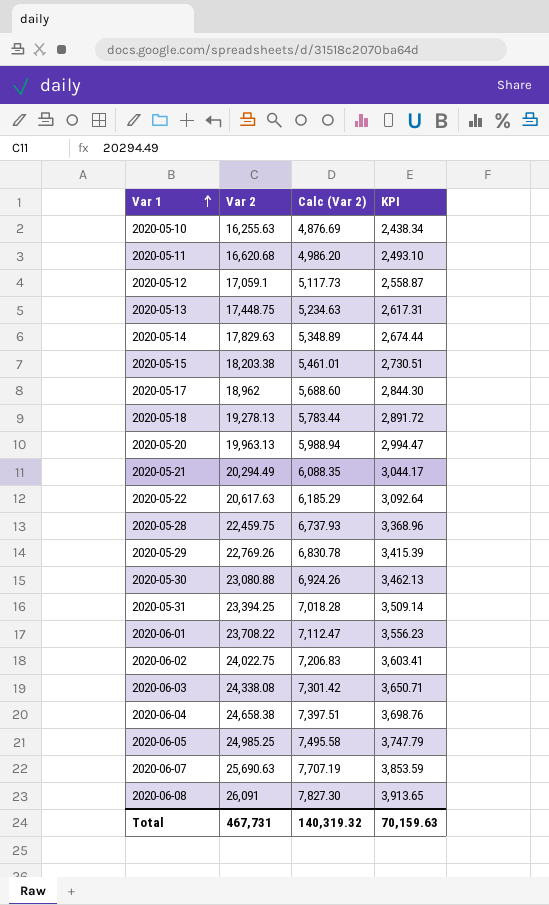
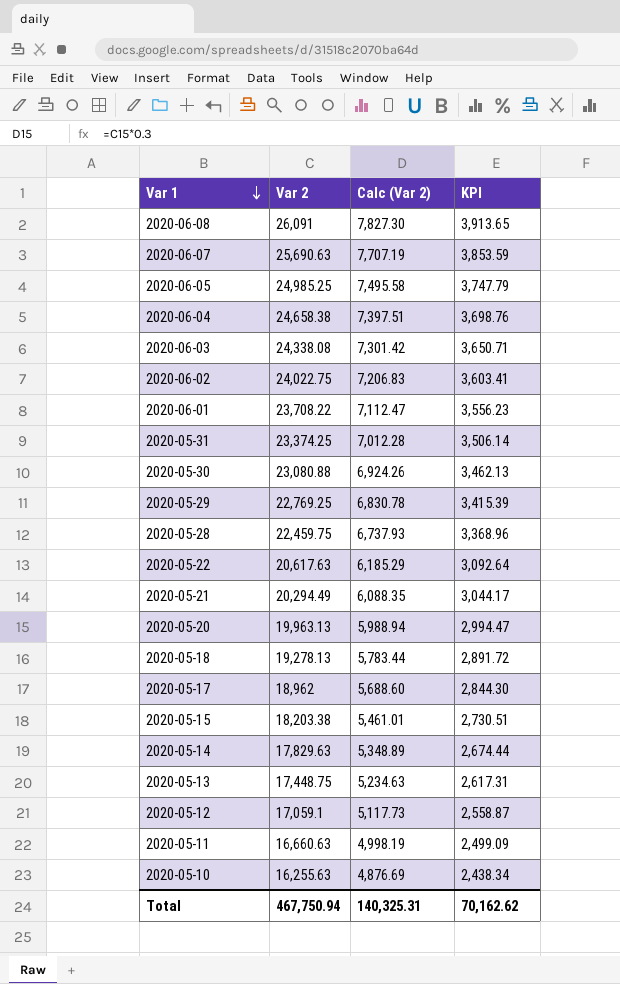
row order: Var 1 ascending -> Var 1 descending
2020-05-31 | Var 2: 23,394.25 -> 23,374.25
2020-05-31 | Calc (Var 2): 7,018.28 -> 7,012.28
2020-05-31 | KPI: 3,509.14 -> 3,506.14
2020-05-29 | Var 2: 22,769.26 -> 22,769.25
2020-05-11 | Var 2: 16,620.68 -> 16,660.63
2020-05-11 | Calc (Var 2): 4,986.20 -> 4,998.19
2020-05-11 | KPI: 2,493.10 -> 2,499.09
Total | Var 2: 467,731 -> 467,750.94
Total | Calc (Var 2): 140,319.32 -> 140,325.31
Total | KPI: 70,159.63 -> 70,162.62

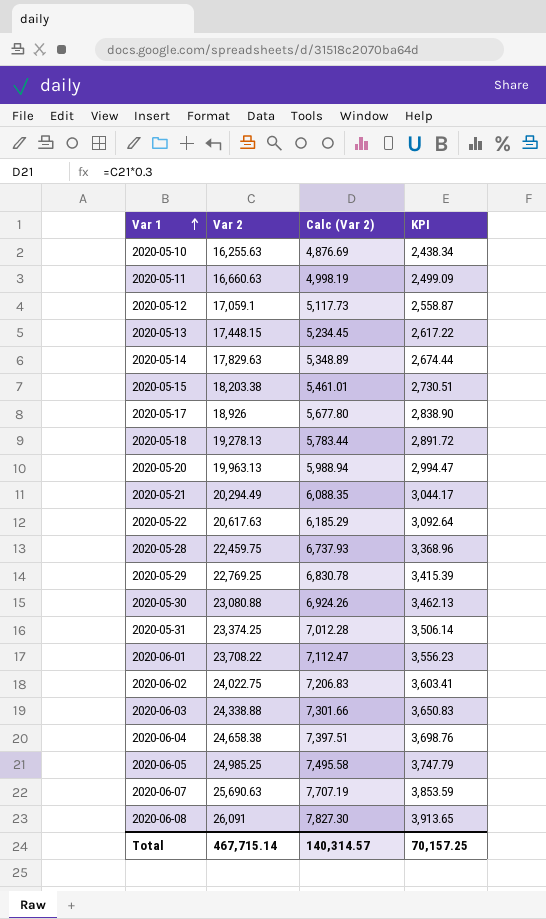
row order: Var 1 descending -> Var 1 ascending
2020-05-13 | Var 2: 17,448.75 -> 17,448.15
2020-05-13 | Calc (Var 2): 5,234.63 -> 5,234.45
2020-05-13 | KPI: 2,617.31 -> 2,617.22
2020-05-17 | Var 2: 18,962 -> 18,926
2020-05-17 | Calc (Var 2): 5,688.60 -> 5,677.80
2020-05-17 | KPI: 2,844.30 -> 2,838.90
2020-06-03 | Var 2: 24,338.08 -> 24,338.88
2020-06-03 | Calc (Var 2): 7,301.42 -> 7,301.66
2020-06-03 | KPI: 3,650.71 -> 3,650.83
Total | Var 2: 467,750.94 -> 467,715.14
Total | Calc (Var 2): 140,325.31 -> 140,314.57
Total | KPI: 70,162.62 -> 70,157.25

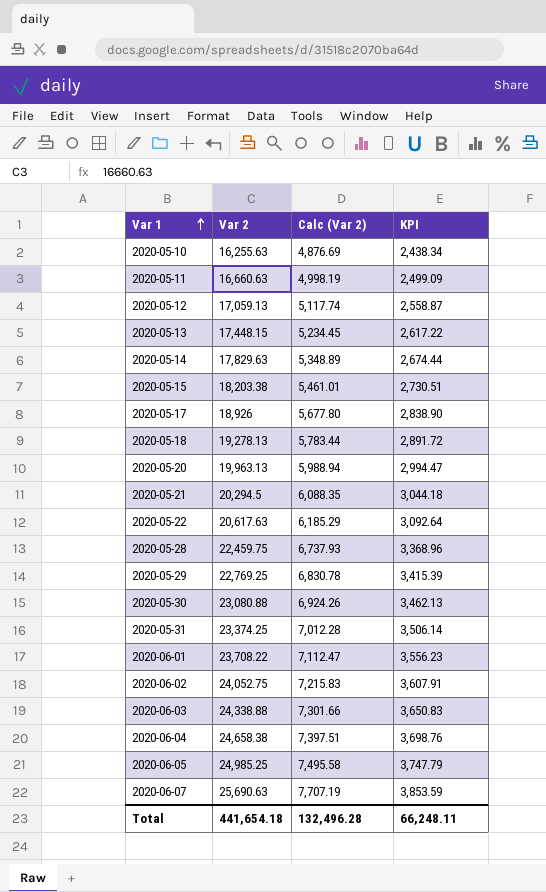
row 2020-06-08: 26,091 | 7,827.30 | 3,913.65 -> none
2020-05-12 | Var 2: 17,059.1 -> 17,059.13
2020-05-12 | Calc (Var 2): 5,117.73 -> 5,117.74
2020-05-21 | Var 2: 20,294.49 -> 20,294.5
2020-05-21 | KPI: 3,044.17 -> 3,044.18
2020-06-02 | Var 2: 24,022.75 -> 24,052.75
2020-06-02 | Calc (Var 2): 7,206.83 -> 7,215.83
2020-06-02 | KPI: 3,603.41 -> 3,607.91
Total | Var 2: 467,715.14 -> 441,654.18
Total | Calc (Var 2): 140,314.57 -> 132,496.28
Total | KPI: 70,157.25 -> 66,248.11

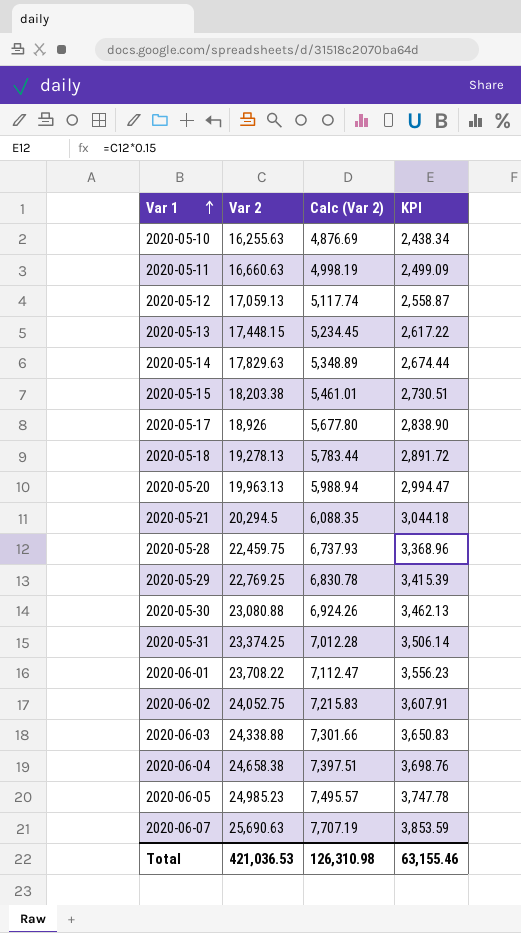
row 2020-05-22: 20,617.63 | 6,185.29 | 3,092.64 -> none
2020-06-05 | Var 2: 24,985.25 -> 24,985.23
2020-06-05 | Calc (Var 2): 7,495.58 -> 7,495.57
2020-06-05 | KPI: 3,747.79 -> 3,747.78
Total | Var 2: 441,654.18 -> 421,036.53
Total | Calc (Var 2): 132,496.28 -> 126,310.98
Total | KPI: 66,248.11 -> 63,155.46

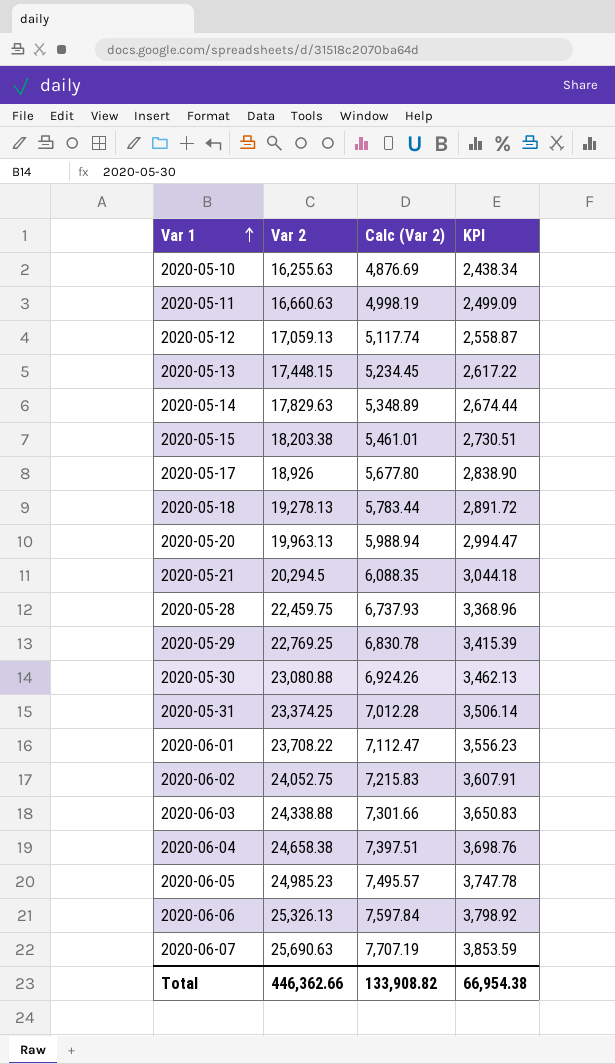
row 2020-06-06: none -> 25,326.13 | 7,597.84 | 3,798.92
Total | Var 2: 421,036.53 -> 446,362.66
Total | Calc (Var 2): 126,310.98 -> 133,908.82
Total | KPI: 63,155.46 -> 66,954.38

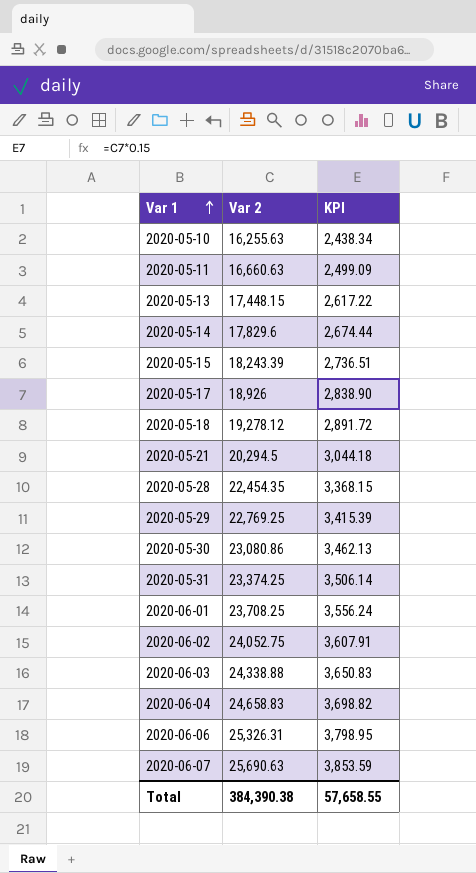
column Calc (Var 2) | formula: [Var 2] * 0.3 -> none
row 2020-05-12: 17,059.13 | 5,117.74 | 2,558.87 -> none
row 2020-05-20: 19,963.13 | 5,988.94 | 2,994.47 -> none
row 2020-06-05: 24,985.23 | 7,495.57 | 3,747.78 -> none
2020-05-14 | Var 2: 17,829.63 -> 17,829.6
2020-05-15 | Var 2: 18,203.38 -> 18,243.39
2020-05-15 | KPI: 2,730.51 -> 2,736.51
2020-05-18 | Var 2: 19,278.13 -> 19,278.12
2020-05-28 | Var 2: 22,459.75 -> 22,454.35
2020-05-28 | KPI: 3,368.96 -> 3,368.15
2020-05-30 | Var 2: 23,080.88 -> 23,080.86
2020-06-01 | Var 2: 23,708.22 -> 23,708.25
2020-06-01 | KPI: 3,556.23 -> 3,556.24
2020-06-04 | Var 2: 24,658.38 -> 24,658.83
2020-06-04 | KPI: 3,698.76 -> 3,698.82
2020-06-06 | Var 2: 25,326.13 -> 25,326.31
2020-06-06 | KPI: 3,798.92 -> 3,798.95
Total | Var 2: 446,362.66 -> 384,390.38
Total | KPI: 66,954.38 -> 57,658.55

